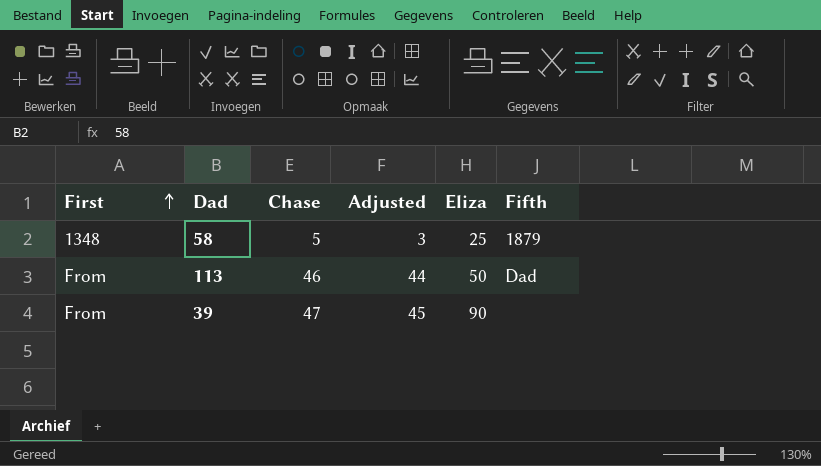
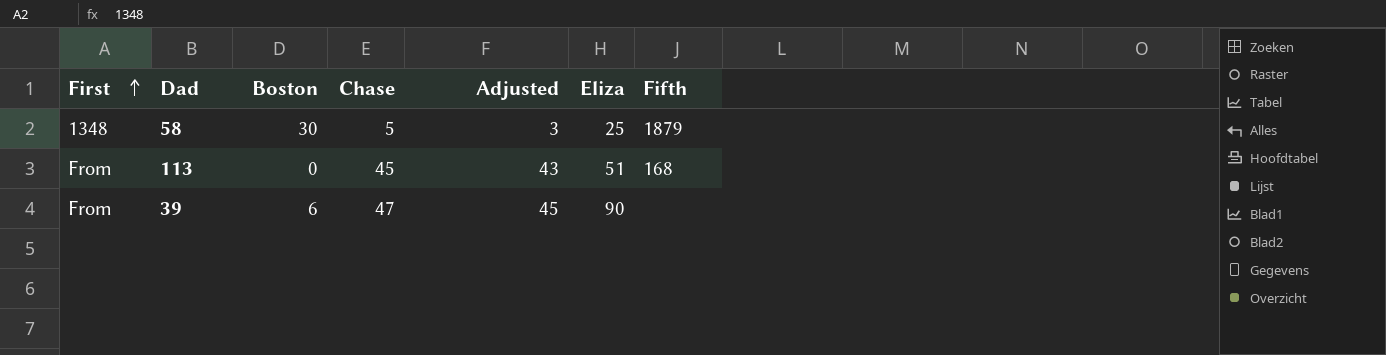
column Boston | position: none -> 3
113 | Chase: 46 -> 45
113 | Adjusted: 44 -> 43
113 | Eliza: 50 -> 51
113 | Fifth: Dad -> 168

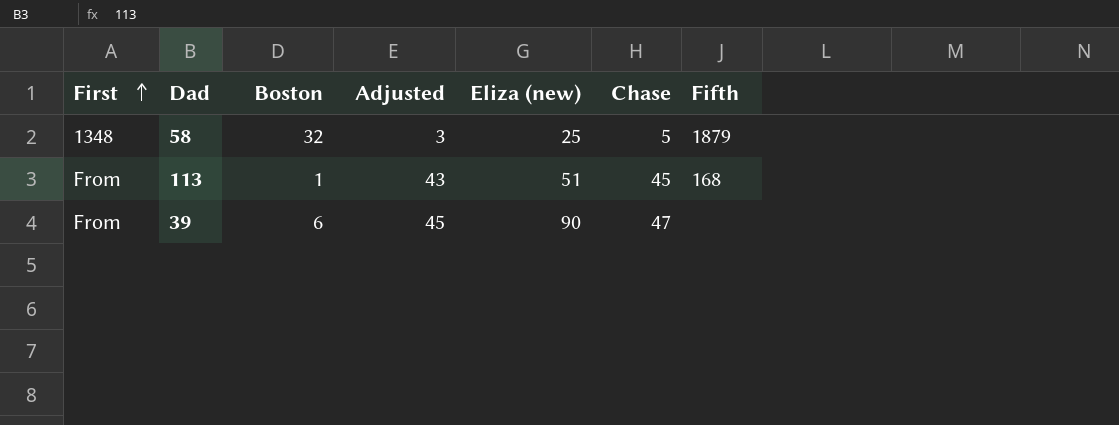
column name: Eliza -> Eliza (new)
column Chase | position: 4 -> 6
58 | Boston: 30 -> 32
113 | Boston: 0 -> 1

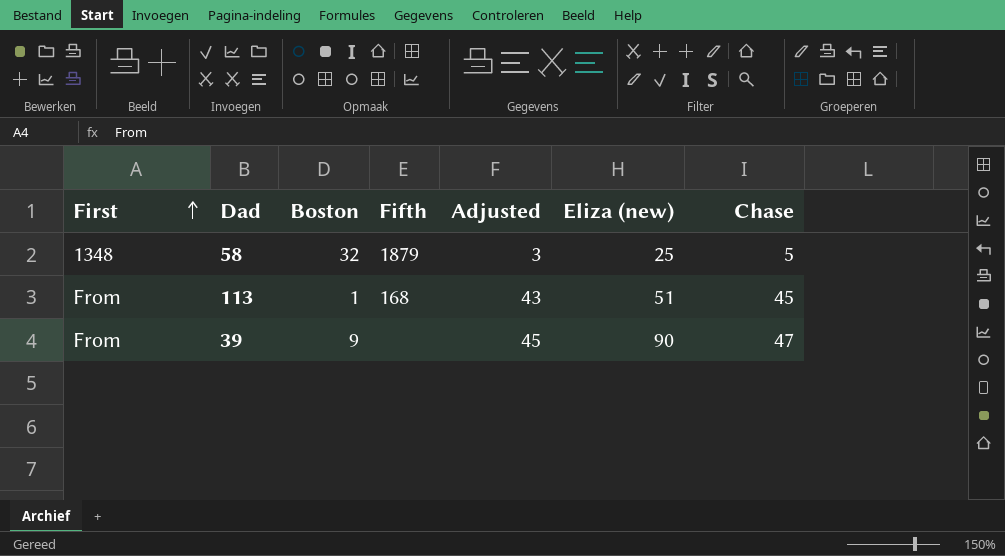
column Fifth | position: 7 -> 4
39 | Boston: 6 -> 9

